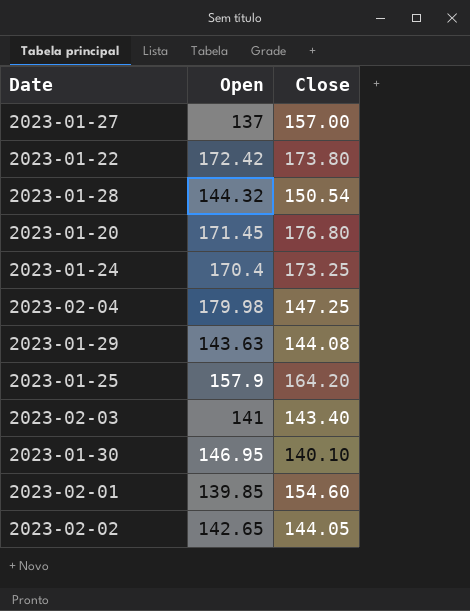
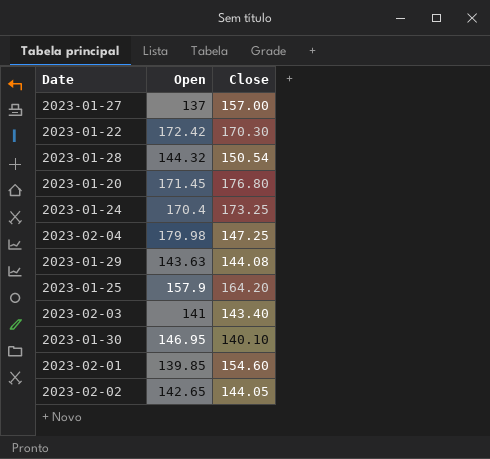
2023-01-22 | Close: 173.80 -> 170.30

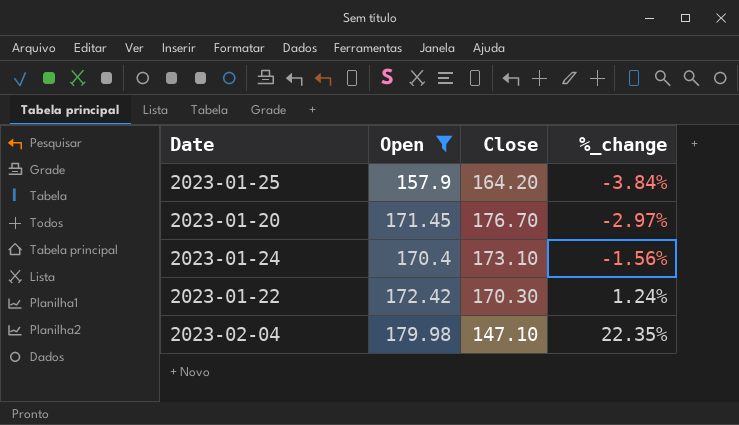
filter: none -> Open >= 157.9
row order: none -> %_change ascending
column %_change | formula: none -> ([Open] - [Close]) / [Close]
2023-01-20 | Close: 176.80 -> 176.70
2023-01-24 | Close: 173.25 -> 173.10
2023-02-04 | Close: 147.25 -> 147.10

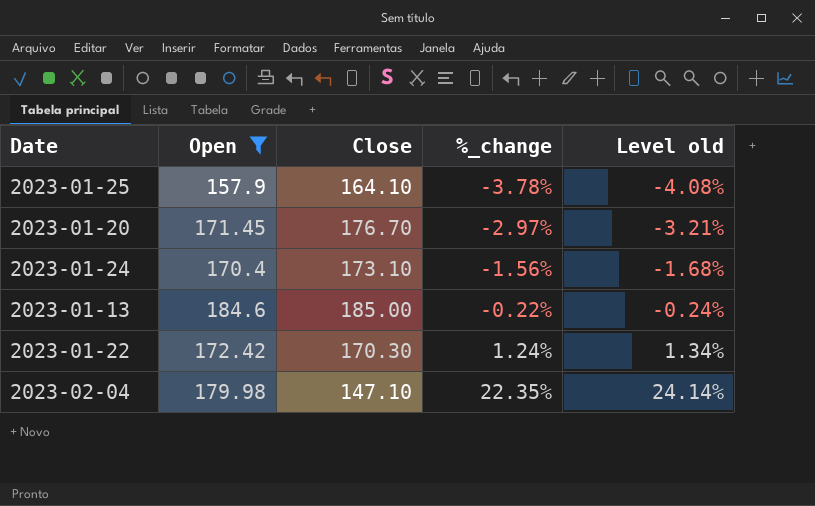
column Level old | formula: none -> [%_change] * 1.08
2023-01-25 | Close: 164.20 -> 164.10
2023-01-25 | %_change: -3.84% -> -3.78%
row 2023-01-13: none -> 184.6 | 185.00 | -0.22% | -0.24%

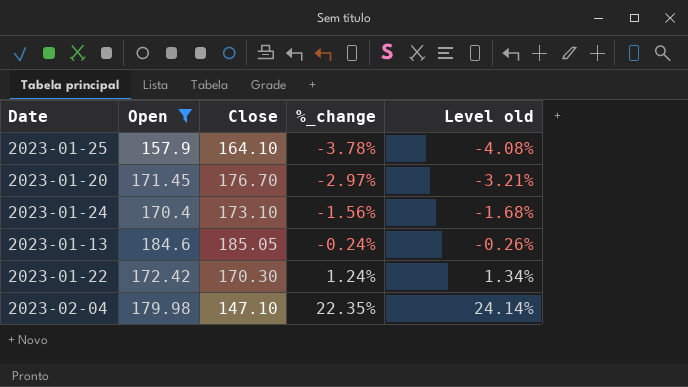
2023-01-13 | Close: 185.00 -> 185.05
2023-01-13 | %_change: -0.22% -> -0.24%
2023-01-13 | Level old: -0.24% -> -0.26%

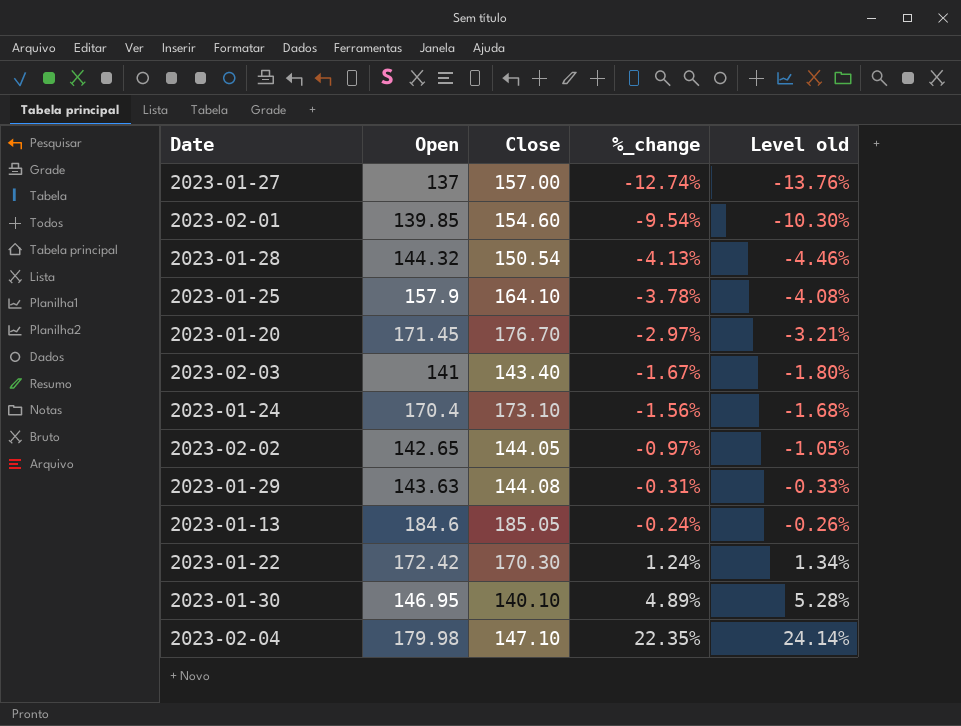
filter: Open >= 157.9 -> none

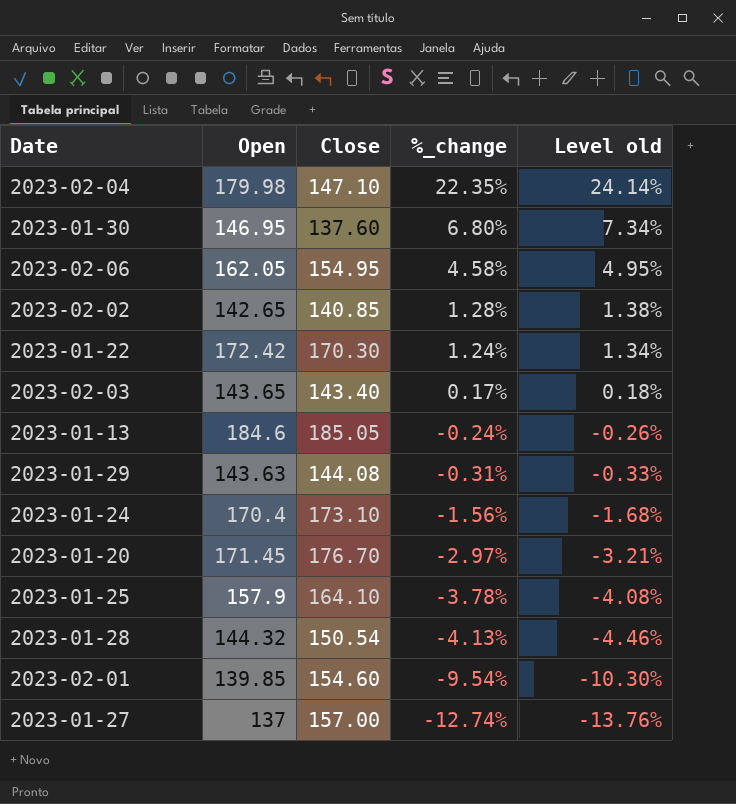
row order: %_change ascending -> %_change descending
2023-01-30 | Close: 140.10 -> 137.60
2023-01-30 | %_change: 4.89% -> 6.80%
2023-01-30 | Level old: 5.28% -> 7.34%
row 2023-02-06: none -> 162.05 | 154.95 | 4.58% | 4.95%
2023-02-02 | Close: 144.05 -> 140.85
2023-02-02 | %_change: -0.97% -> 1.28%
2023-02-02 | Level old: -1.05% -> 1.38%
2023-02-03 | Open: 141 -> 143.65
2023-02-03 | %_change: -1.67% -> 0.17%
2023-02-03 | Level old: -1.80% -> 0.18%

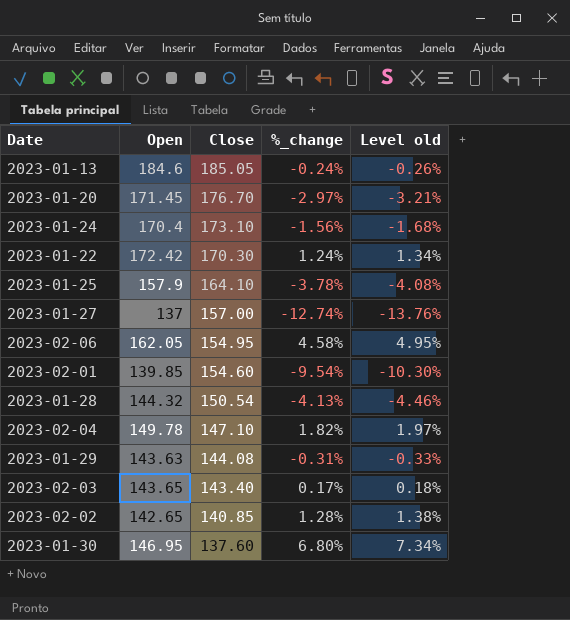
row order: %_change descending -> Close descending
2023-02-04 | Open: 179.98 -> 149.78
2023-02-04 | %_change: 22.35% -> 1.82%
2023-02-04 | Level old: 24.14% -> 1.97%

